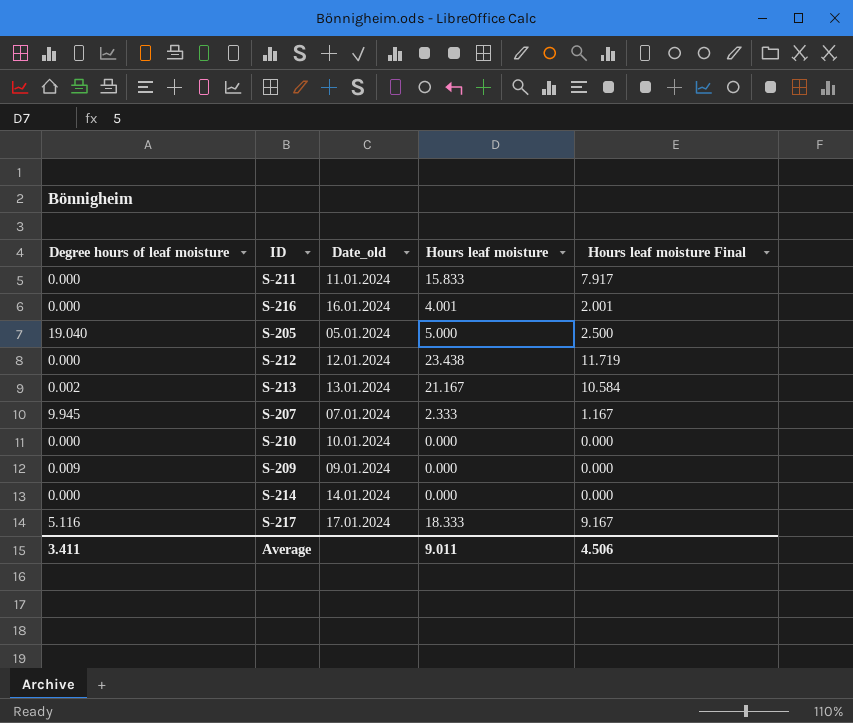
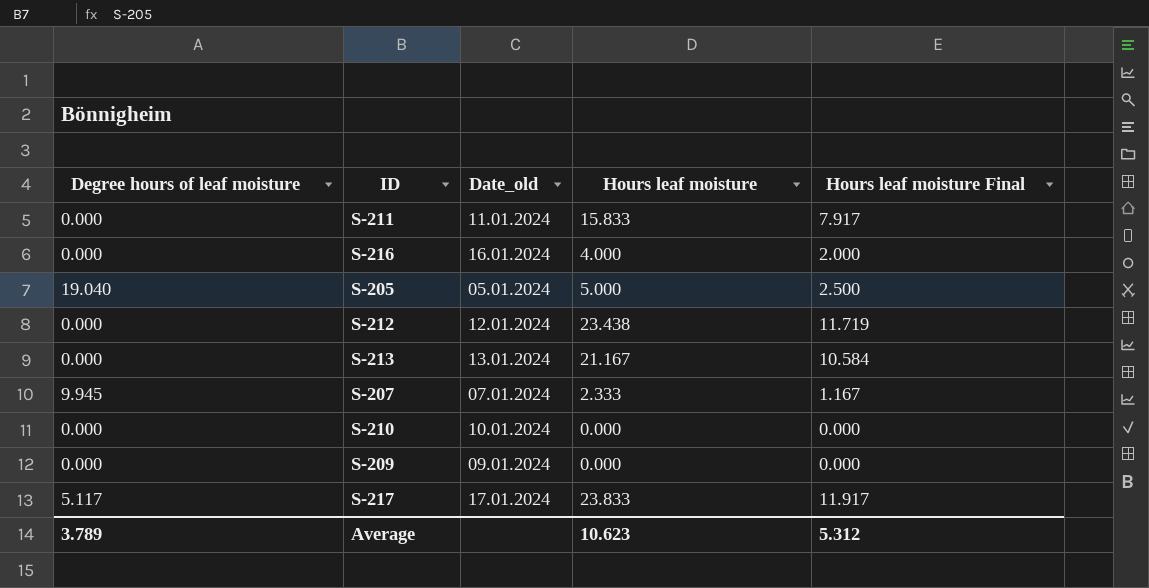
row S-214: 0.000 | 14.01.2024 | 0.000 | 0.000 -> none
S-216 | Hours leaf moisture: 4.001 -> 4.000
S-216 | Hours leaf moisture Final: 2.001 -> 2.000
S-213 | Degree hours of leaf moisture: 0.002 -> 0.000
S-209 | Degree hours of leaf moisture: 0.009 -> 0.000
S-217 | Degree hours of leaf moisture: 5.116 -> 5.117
S-217 | Hours leaf moisture: 18.333 -> 23.833
S-217 | Hours leaf moisture Final: 9.167 -> 11.917
Average | Degree hours of leaf moisture: 3.411 -> 3.789
Average | Hours leaf moisture: 9.011 -> 10.623
Average | Hours leaf moisture Final: 4.506 -> 5.312

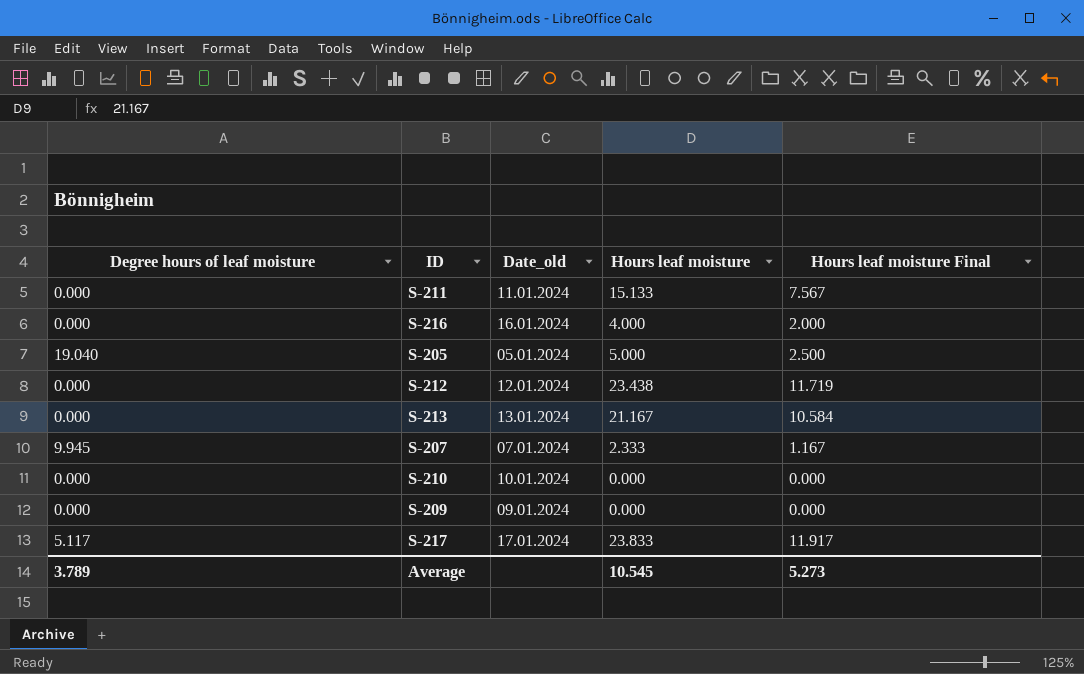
S-211 | Hours leaf moisture: 15.833 -> 15.133
S-211 | Hours leaf moisture Final: 7.917 -> 7.567
Average | Hours leaf moisture: 10.623 -> 10.545
Average | Hours leaf moisture Final: 5.312 -> 5.273

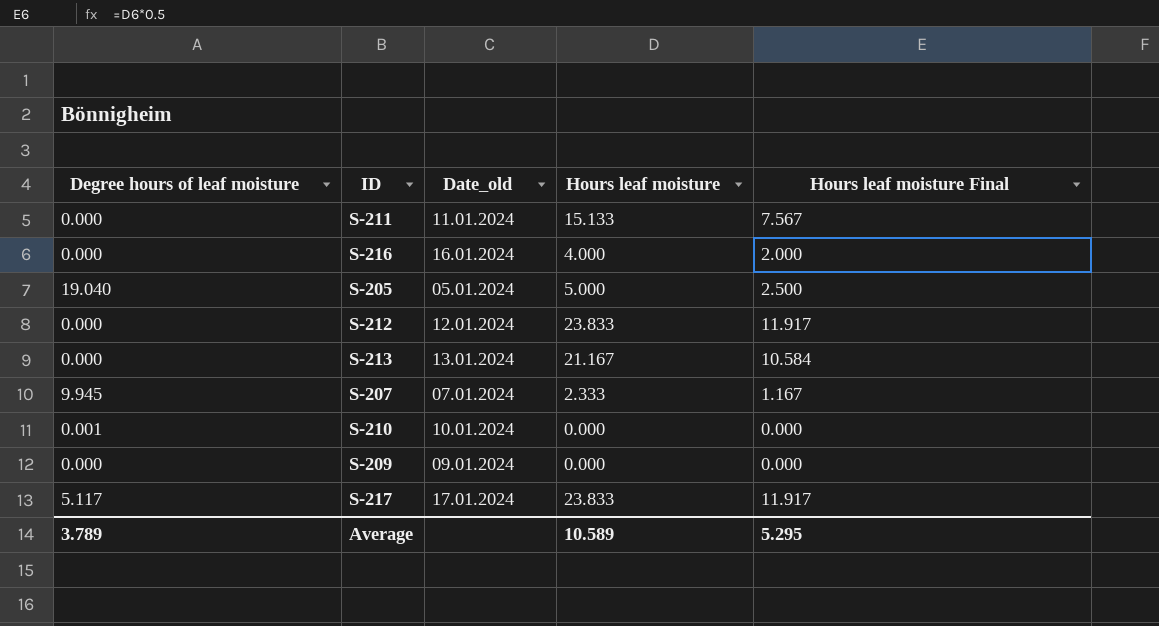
S-212 | Hours leaf moisture: 23.438 -> 23.833
S-212 | Hours leaf moisture Final: 11.719 -> 11.917
S-210 | Degree hours of leaf moisture: 0.000 -> 0.001
Average | Hours leaf moisture: 10.545 -> 10.589
Average | Hours leaf moisture Final: 5.273 -> 5.295

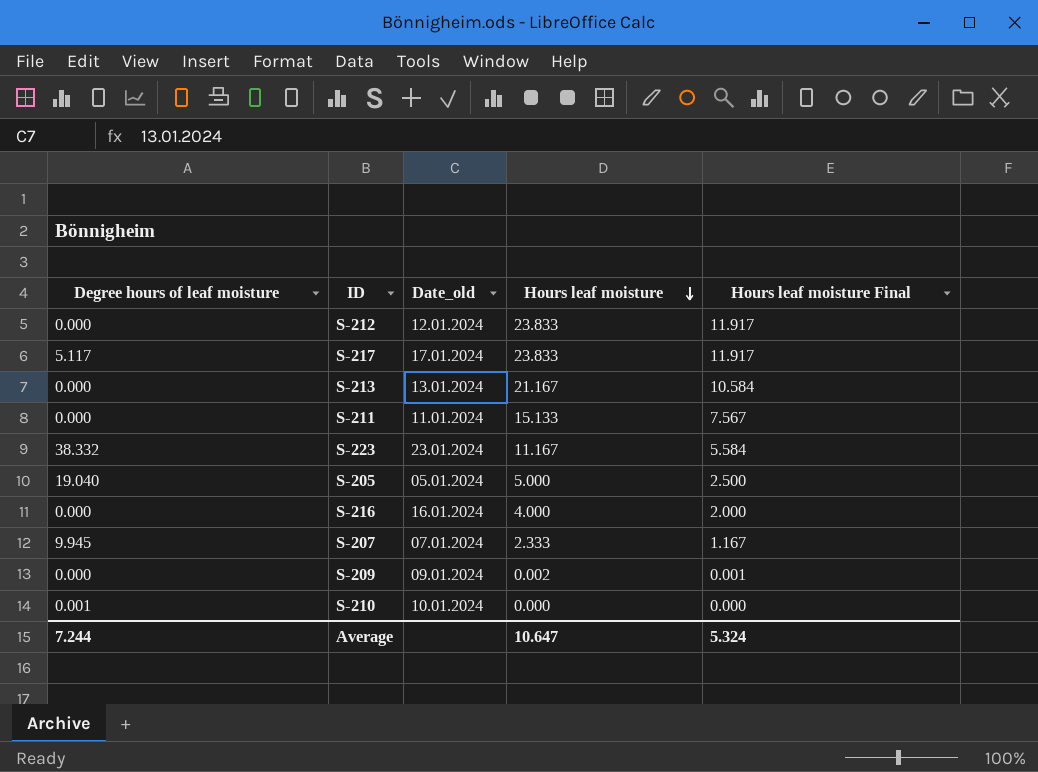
row order: none -> Hours leaf moisture descending
row S-223: none -> 38.332 | 23.01.2024 | 11.167 | 5.584
S-209 | Hours leaf moisture: 0.000 -> 0.002
S-209 | Hours leaf moisture Final: 0.000 -> 0.001
Average | Degree hours of leaf moisture: 3.789 -> 7.244
Average | Hours leaf moisture: 10.589 -> 10.647
Average | Hours leaf moisture Final: 5.295 -> 5.324

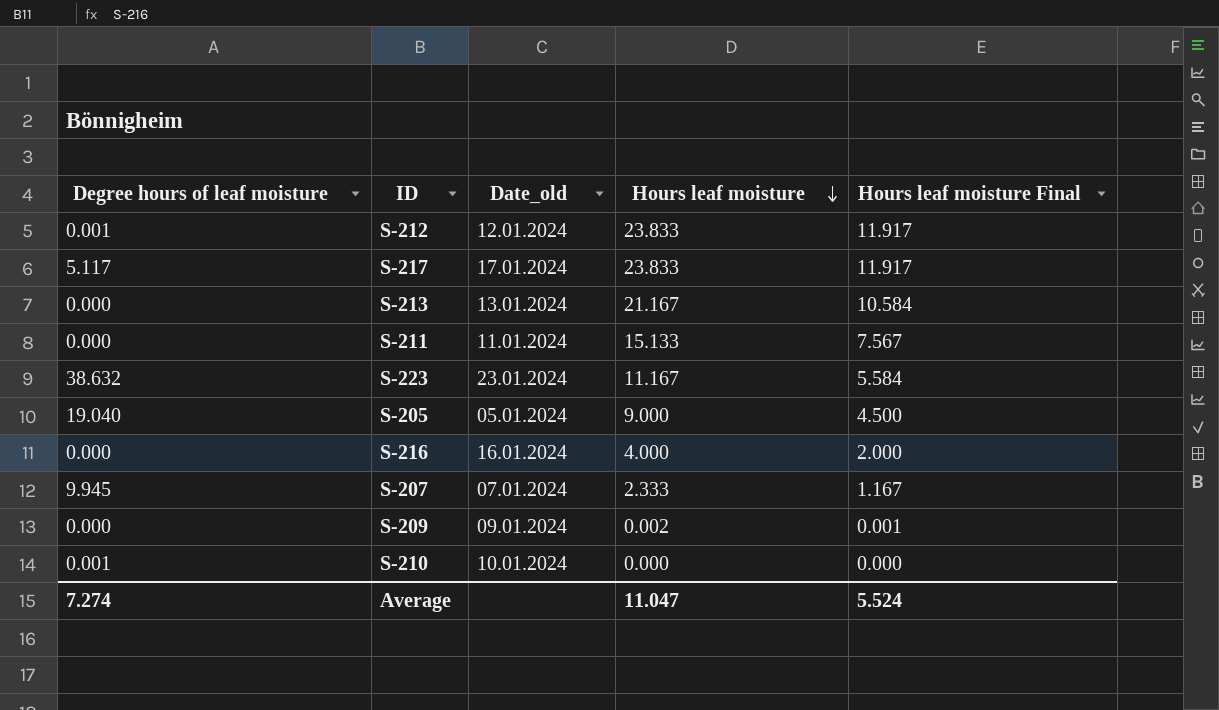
S-212 | Degree hours of leaf moisture: 0.000 -> 0.001
S-223 | Degree hours of leaf moisture: 38.332 -> 38.632
S-205 | Hours leaf moisture: 5.000 -> 9.000
S-205 | Hours leaf moisture Final: 2.500 -> 4.500
Average | Degree hours of leaf moisture: 7.244 -> 7.274
Average | Hours leaf moisture: 10.647 -> 11.047
Average | Hours leaf moisture Final: 5.324 -> 5.524

